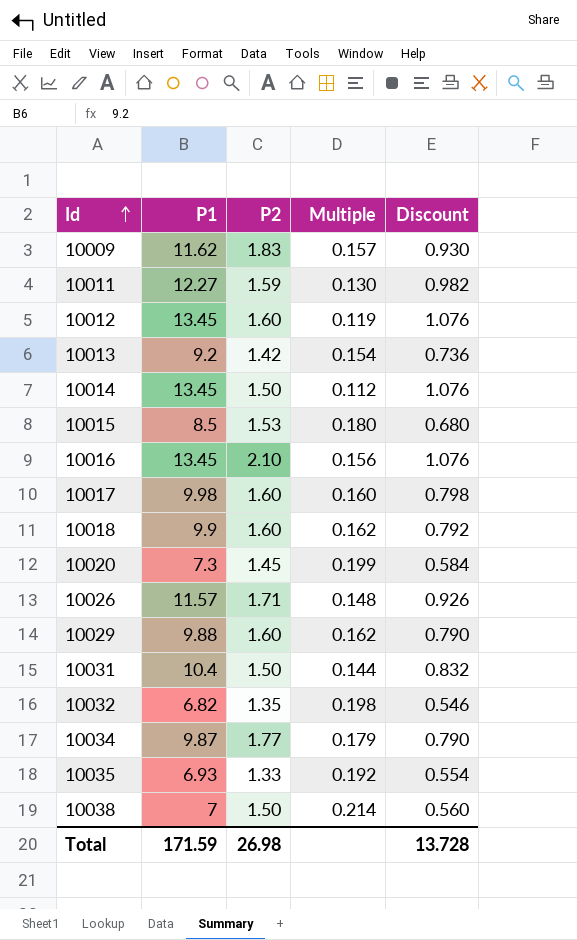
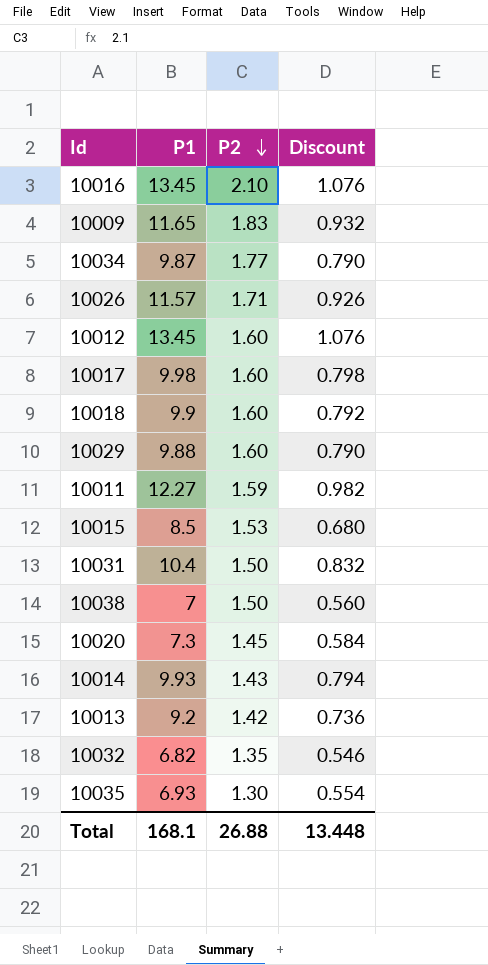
row order: Id ascending -> P2 descending
column Multiple | formula: [P2] / [P1] -> none
10009 | P1: 11.62 -> 11.65
10009 | Discount: 0.930 -> 0.932
10014 | P1: 13.45 -> 9.93
10014 | P2: 1.50 -> 1.43
10014 | Discount: 1.076 -> 0.794
10035 | P2: 1.33 -> 1.30
Total | P1: 171.59 -> 168.1
Total | P2: 26.98 -> 26.88
Total | Discount: 13.728 -> 13.448

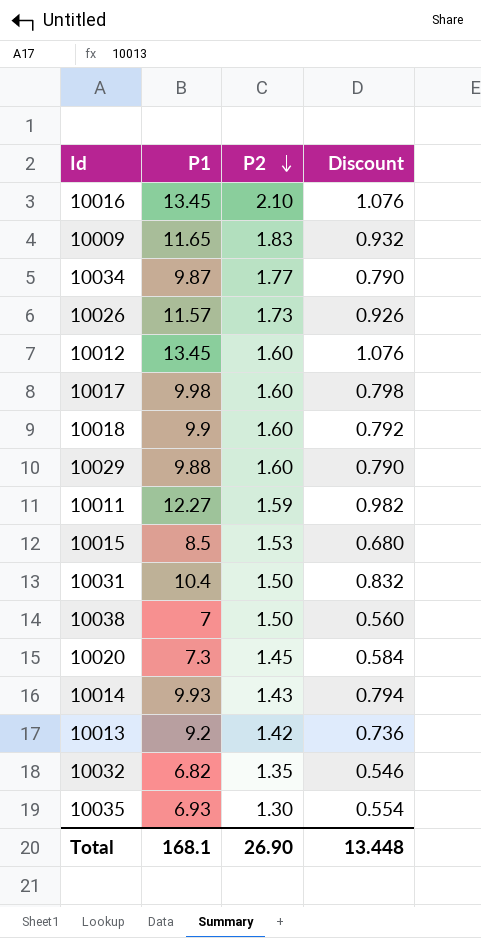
10026 | P2: 1.71 -> 1.73
Total | P2: 26.88 -> 26.90

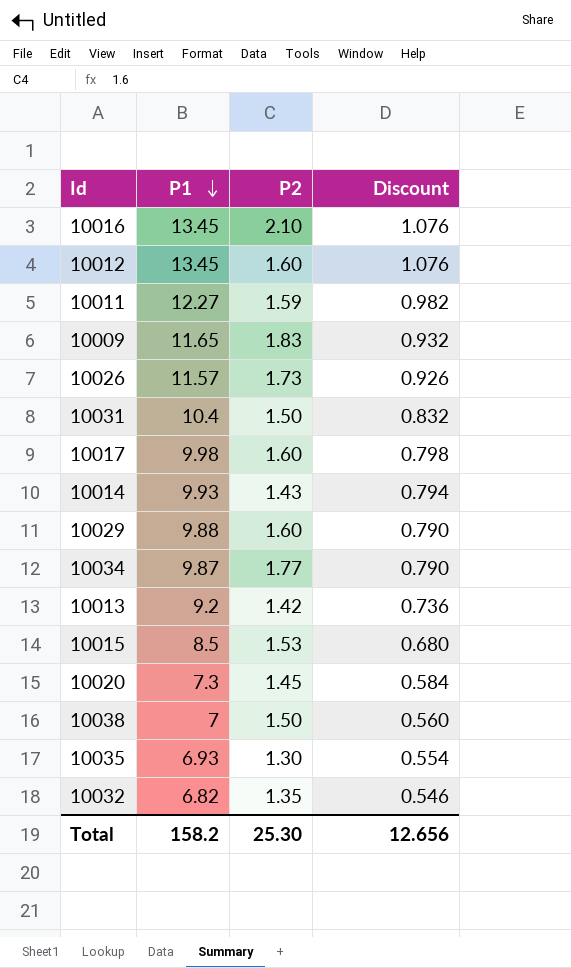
row order: P2 descending -> P1 descending
row 10018: 9.9 | 1.60 | 0.792 -> none
Total | P1: 168.1 -> 158.2
Total | P2: 26.90 -> 25.30
Total | Discount: 13.448 -> 12.656

